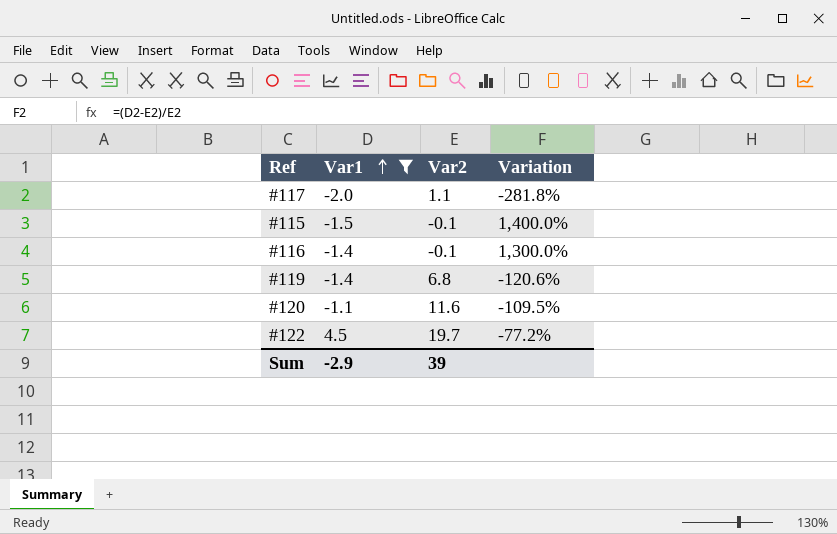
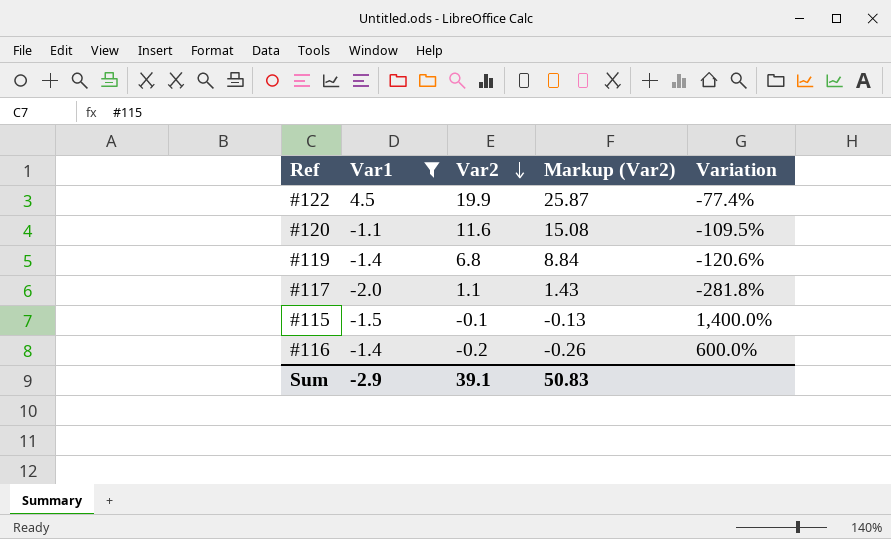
row order: Var1 ascending -> Var2 descending
column Markup (Var2) | formula: none -> [Var2] * 1.3
#122 | Var2: 19.7 -> 19.9
#122 | Variation: -77.2% -> -77.4%
#116 | Var2: -0.1 -> -0.2
#116 | Variation: 1,300.0% -> 600.0%
Sum | Var2: 39 -> 39.1

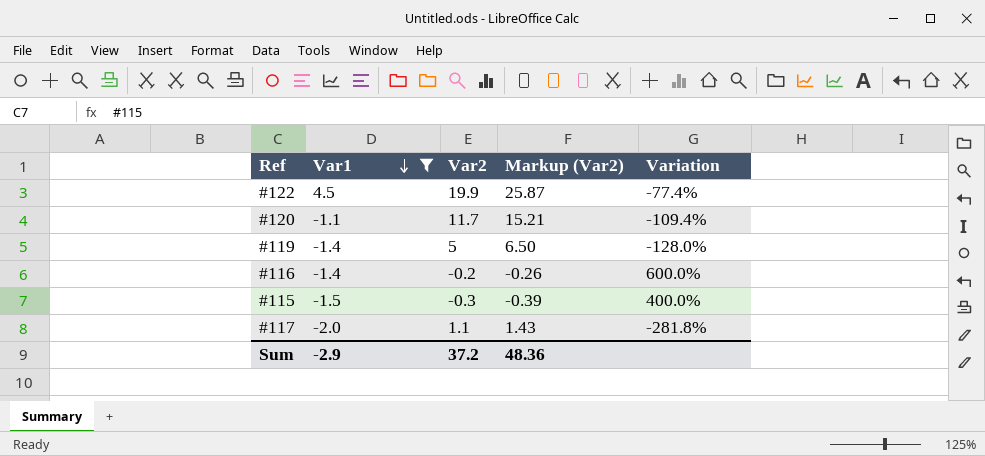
row order: Var2 descending -> Var1 descending
#120 | Var2: 11.6 -> 11.7
#120 | Markup (Var2): 15.08 -> 15.21
#120 | Variation: -109.5% -> -109.4%
#119 | Var2: 6.8 -> 5
#119 | Markup (Var2): 8.84 -> 6.50
#119 | Variation: -120.6% -> -128.0%
#115 | Var2: -0.1 -> -0.3
#115 | Markup (Var2): -0.13 -> -0.39
#115 | Variation: 1,400.0% -> 400.0%
Sum | Var2: 39.1 -> 37.2
Sum | Markup (Var2): 50.83 -> 48.36

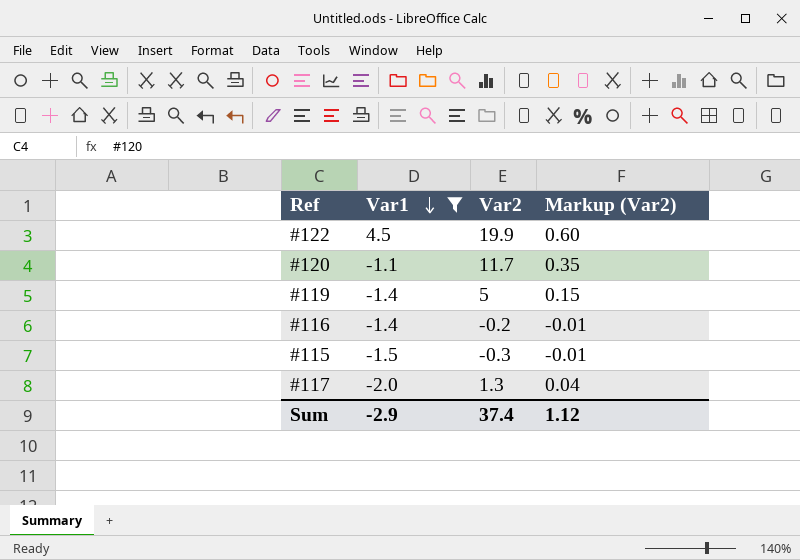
column Variation | formula: ([Var1] - [Var2]) / [Var2] -> none
column Markup (Var2) | formula: [Var2] * 1.3 -> [Var2] * 0.03
#117 | Var2: 1.1 -> 1.3
Sum | Var2: 37.2 -> 37.4
Sum | Markup (Var2): 48.36 -> 1.12

